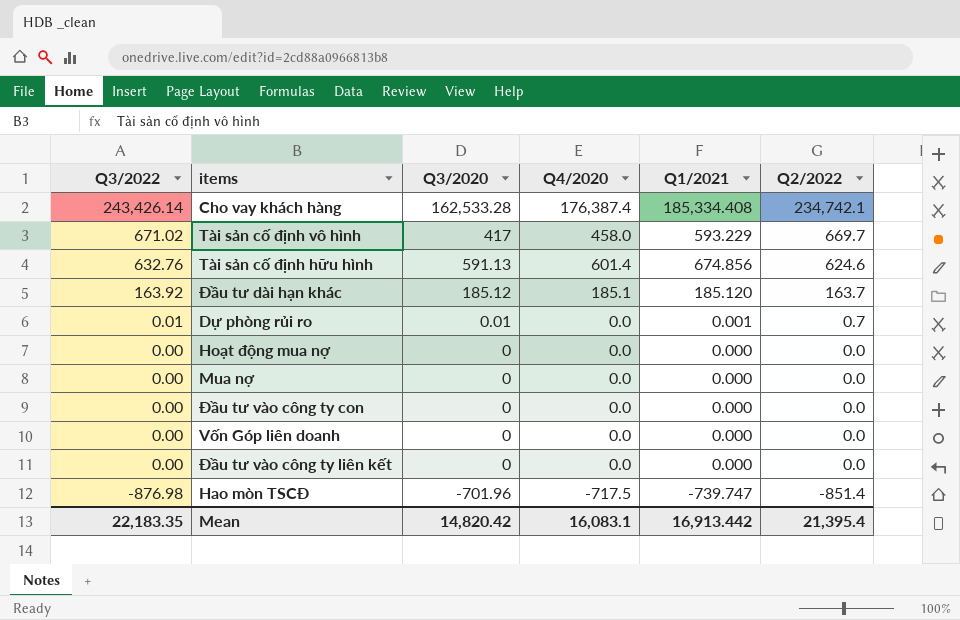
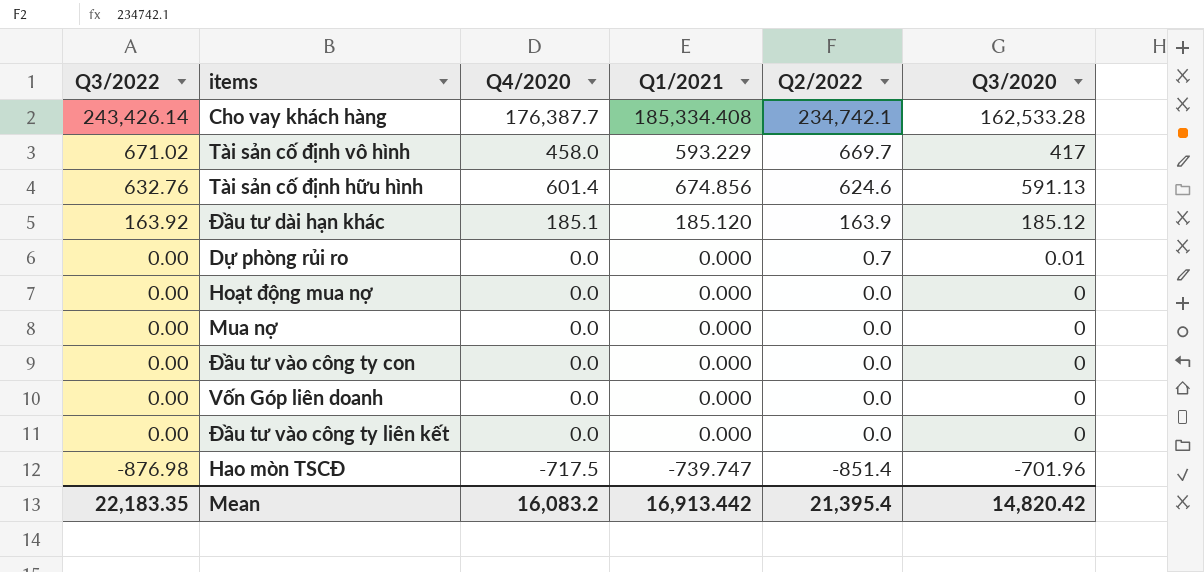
column Q3/2020 | position: 3 -> 6
Cho vay khách hàng | Q4/2020: 176,387.4 -> 176,387.7
Đầu tư dài hạn khác | Q2/2022: 163.7 -> 163.9
Dự phòng rủi ro | Q3/2022: 0.01 -> 0.00
Dự phòng rủi ro | Q1/2021: 0.001 -> 0.000
Mean | Q4/2020: 16,083.1 -> 16,083.2

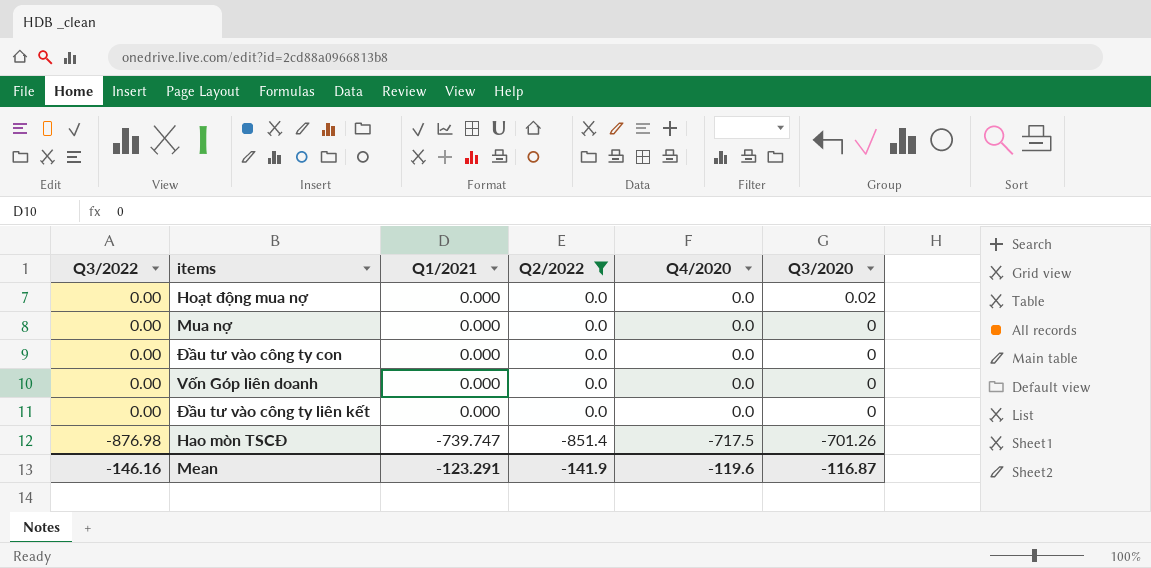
filter: none -> Q2/2022 <= 0.0
column Q4/2020 | position: 3 -> 5
Hoạt động mua nợ | Q3/2020: 0 -> 0.02
Hao mòn TSCĐ | Q3/2020: -701.96 -> -701.26
Mean | Q3/2022: 22,183.35 -> -146.16
Mean | Q1/2021: 16,913.442 -> -123.291
Mean | Q2/2022: 21,395.4 -> -141.9
Mean | Q4/2020: 16,083.2 -> -119.6
Mean | Q3/2020: 14,820.42 -> -116.87

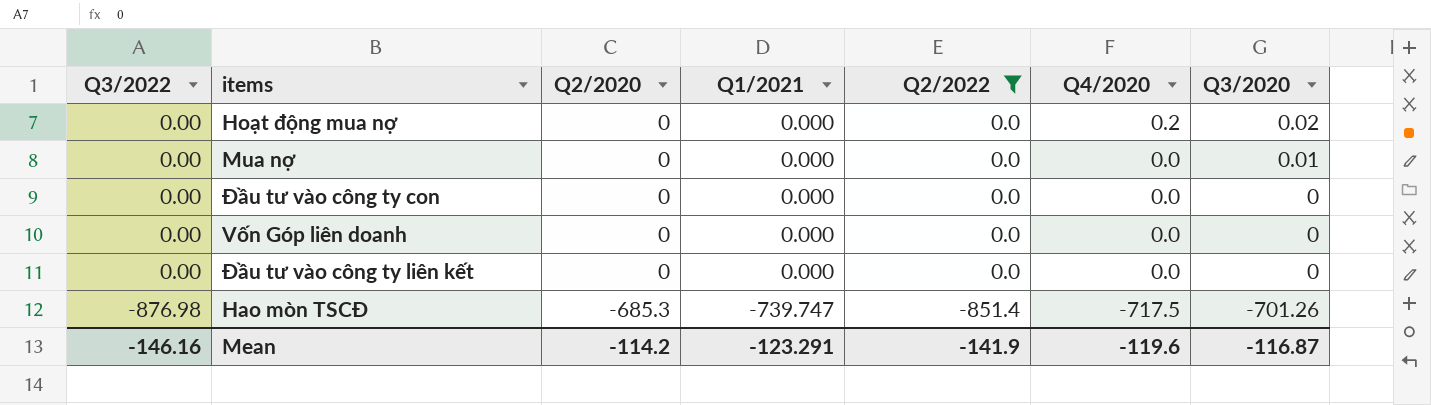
column Q2/2020 | position: none -> 3
Hoạt động mua nợ | Q4/2020: 0.0 -> 0.2
Mua nợ | Q3/2020: 0 -> 0.01

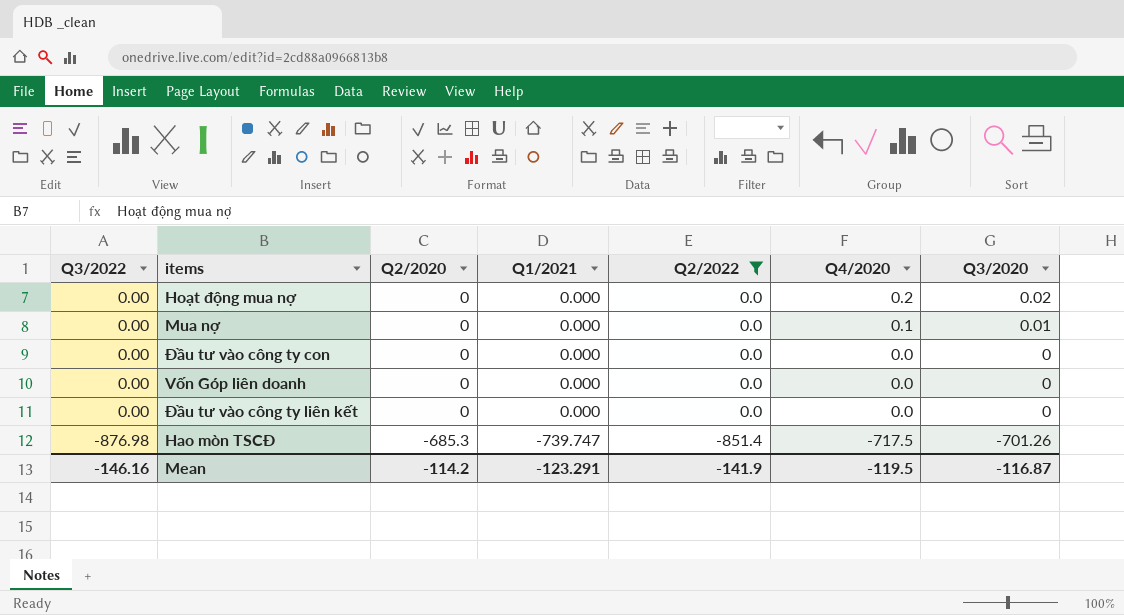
Mua nợ | Q4/2020: 0.0 -> 0.1
Mean | Q4/2020: -119.6 -> -119.5

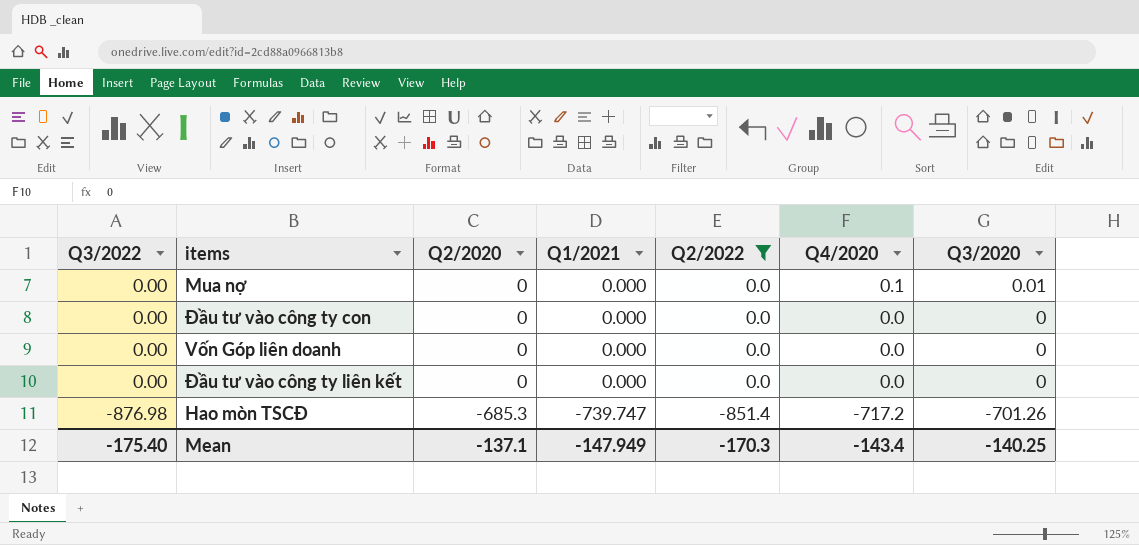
row Hoạt động mua nợ: 0.00 | 0 | 0.000 | 0.0 | 0.2 | 0.02 -> none
Hao mòn TSCĐ | Q4/2020: -717.5 -> -717.2
Mean | Q3/2022: -146.16 -> -175.40
Mean | Q2/2020: -114.2 -> -137.1
Mean | Q1/2021: -123.291 -> -147.949
Mean | Q2/2022: -141.9 -> -170.3
Mean | Q4/2020: -119.5 -> -143.4
Mean | Q3/2020: -116.87 -> -140.25

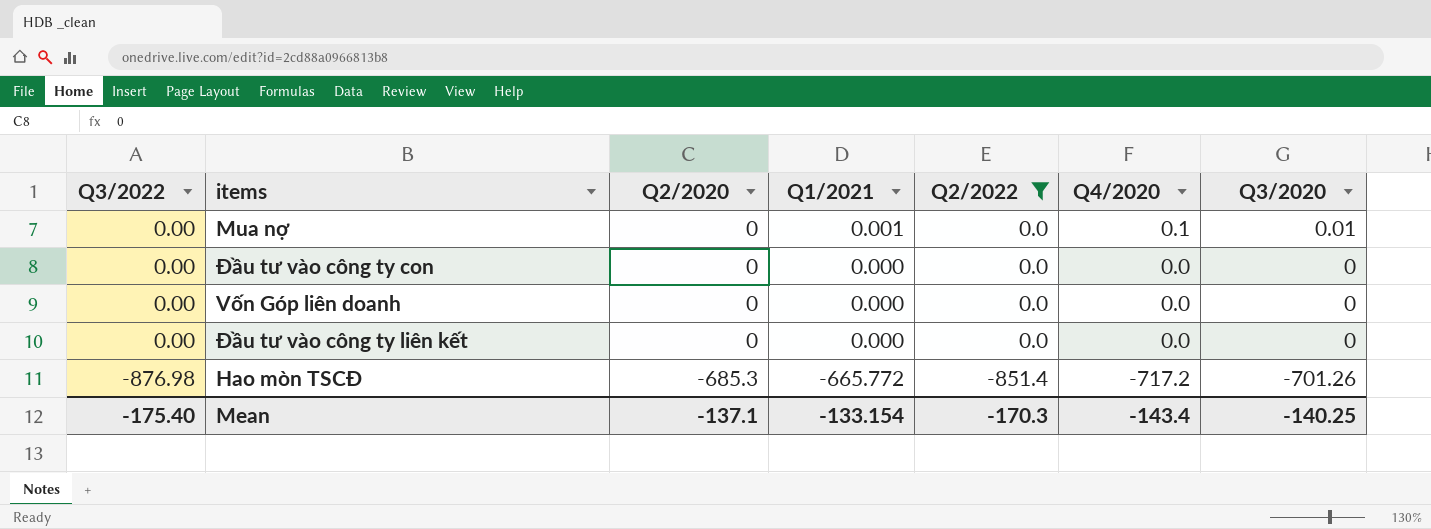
Mua nợ | Q1/2021: 0.000 -> 0.001
Hao mòn TSCĐ | Q1/2021: -739.747 -> -665.772
Mean | Q1/2021: -147.949 -> -133.154

